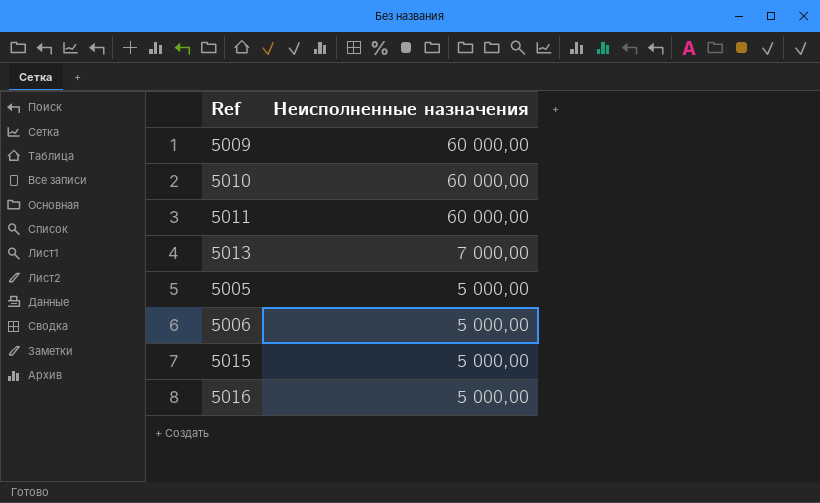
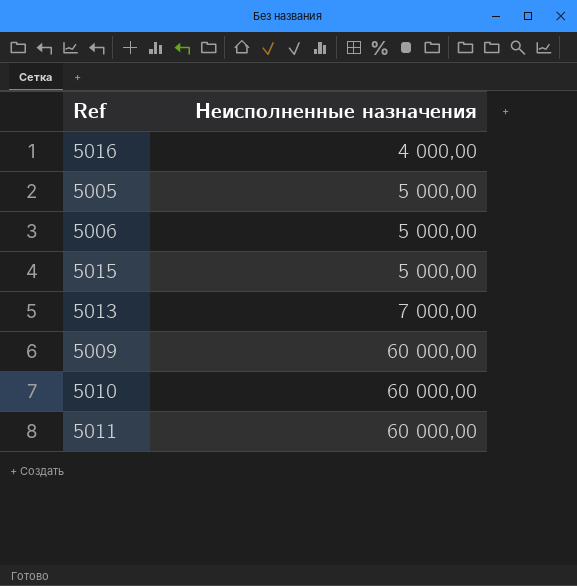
row order: Неисполненные назначения descending -> Неисполненные назначения ascending
5016 | Неисполненные назначения: 5 000,00 -> 4 000,00

